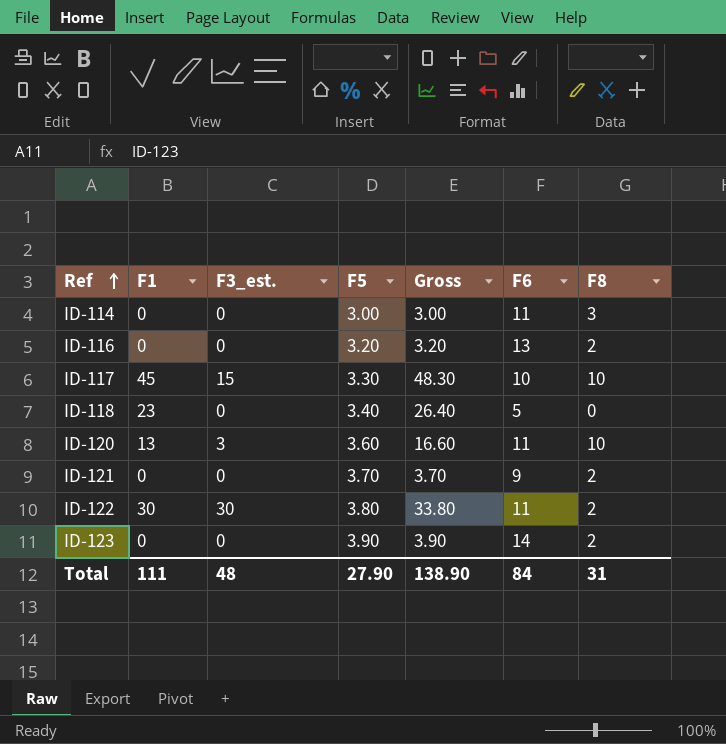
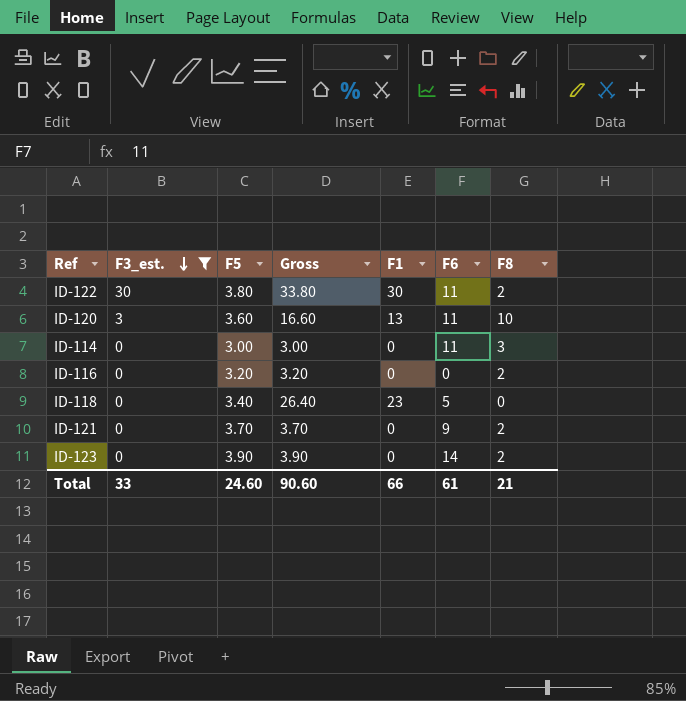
filter: none -> F3_est. != 15
row order: Ref ascending -> F3_est. descending
column F1 | position: 2 -> 5
ID-116 | F6: 13 -> 0
Total | F3_est.: 48 -> 33
Total | F5: 27.90 -> 24.60
Total | Gross: 138.90 -> 90.60
Total | F1: 111 -> 66
Total | F6: 84 -> 61
Total | F8: 31 -> 21

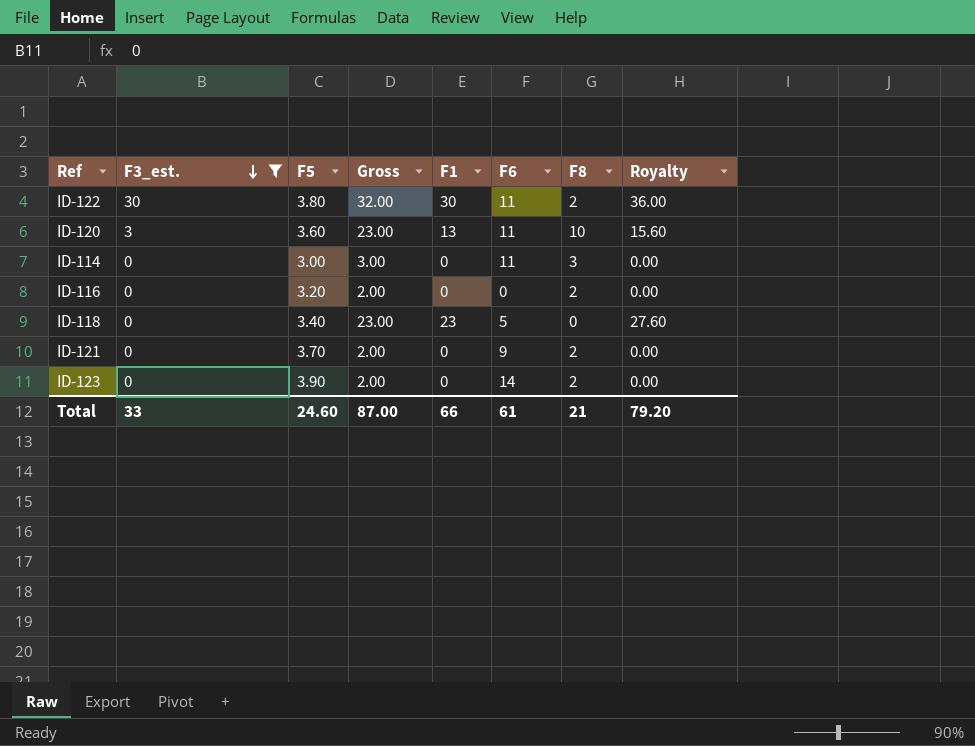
column Gross | formula: [F5] + [F1] -> [F1] + [F8]
column Royalty | formula: none -> [F1] * 1.2
Total | Gross: 90.60 -> 87.00

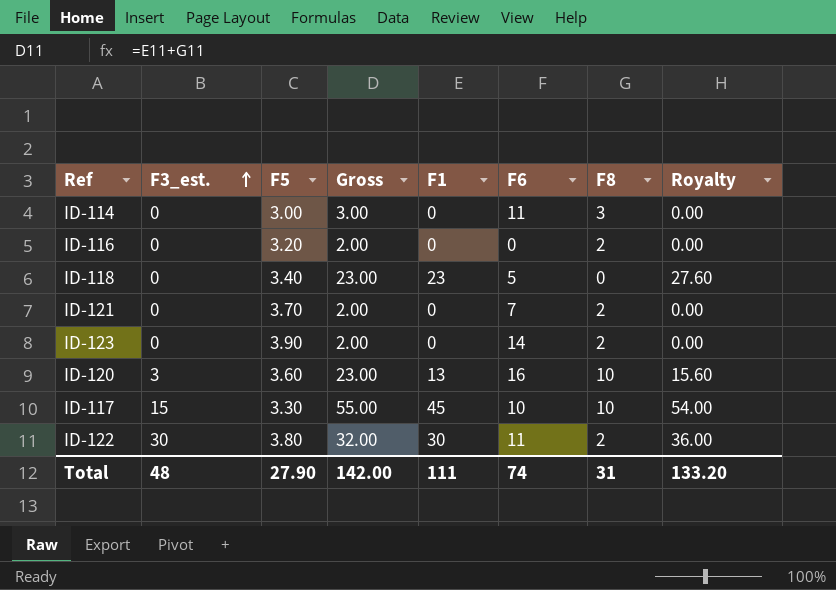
filter: F3_est. != 15 -> none
row order: F3_est. descending -> F3_est. ascending
ID-121 | F6: 9 -> 7
ID-120 | F6: 11 -> 16
Total | F3_est.: 33 -> 48
Total | F5: 24.60 -> 27.90
Total | Gross: 87.00 -> 142.00
Total | F1: 66 -> 111
Total | F6: 61 -> 74
Total | F8: 21 -> 31
Total | Royalty: 79.20 -> 133.20

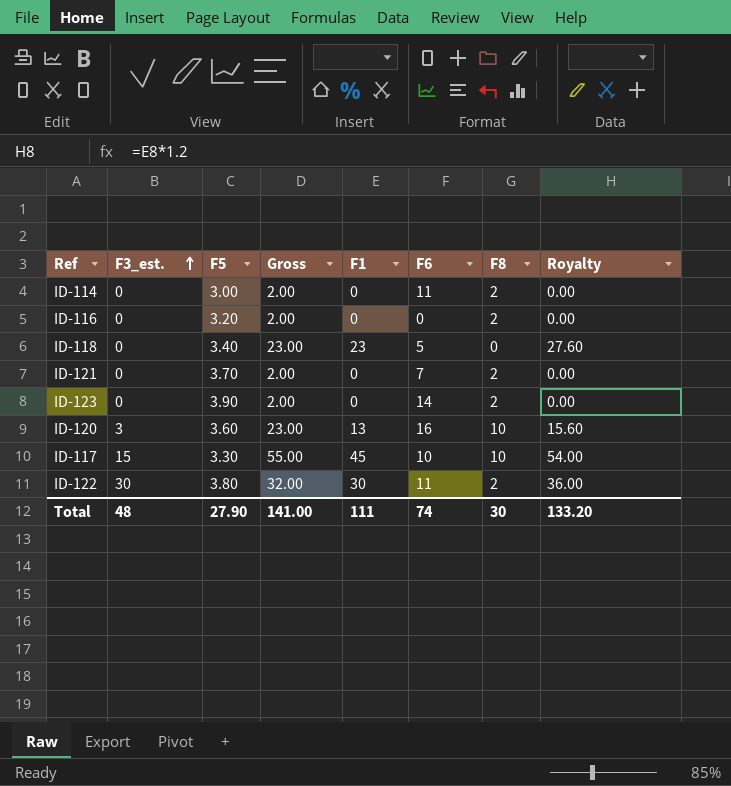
ID-114 | Gross: 3.00 -> 2.00
ID-114 | F8: 3 -> 2
Total | Gross: 142.00 -> 141.00
Total | F8: 31 -> 30

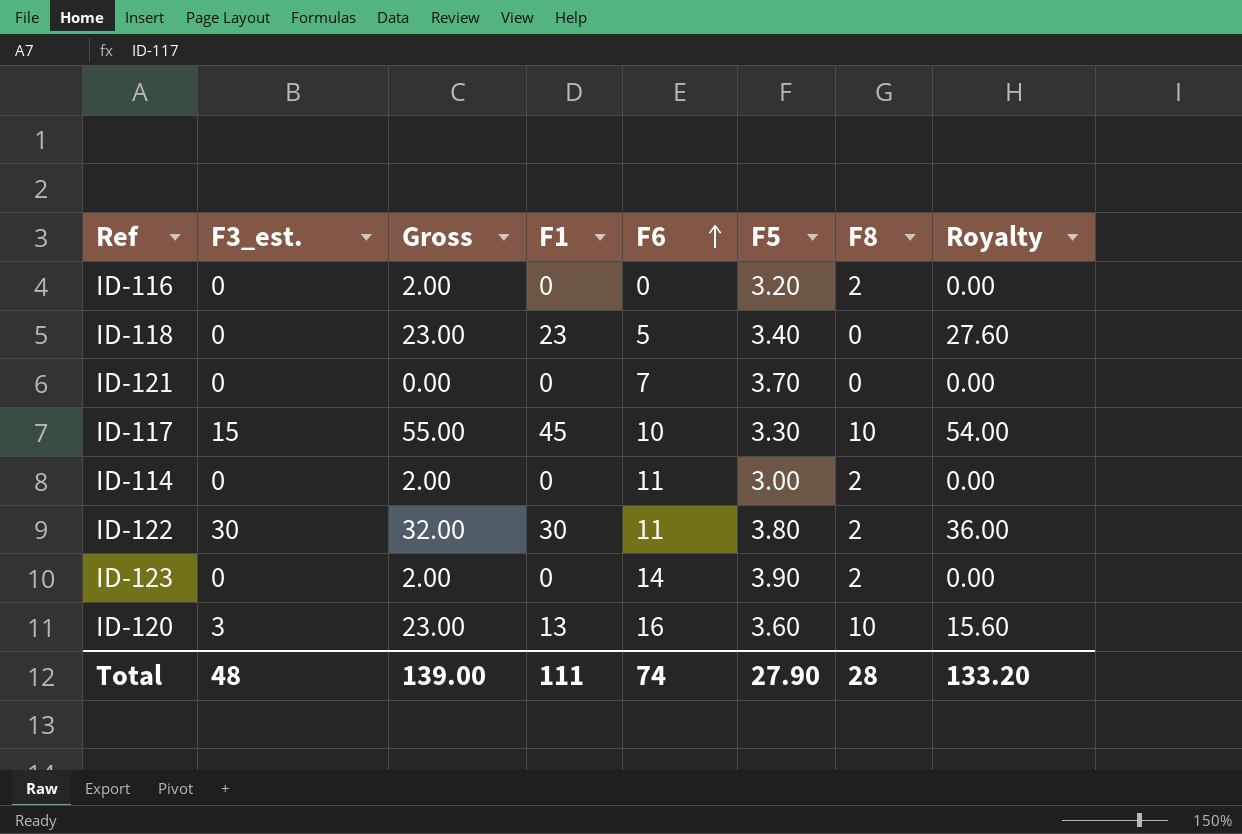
row order: F3_est. ascending -> F6 ascending
column F5 | position: 3 -> 6
ID-121 | Gross: 2.00 -> 0.00
ID-121 | F8: 2 -> 0
Total | Gross: 141.00 -> 139.00
Total | F8: 30 -> 28

